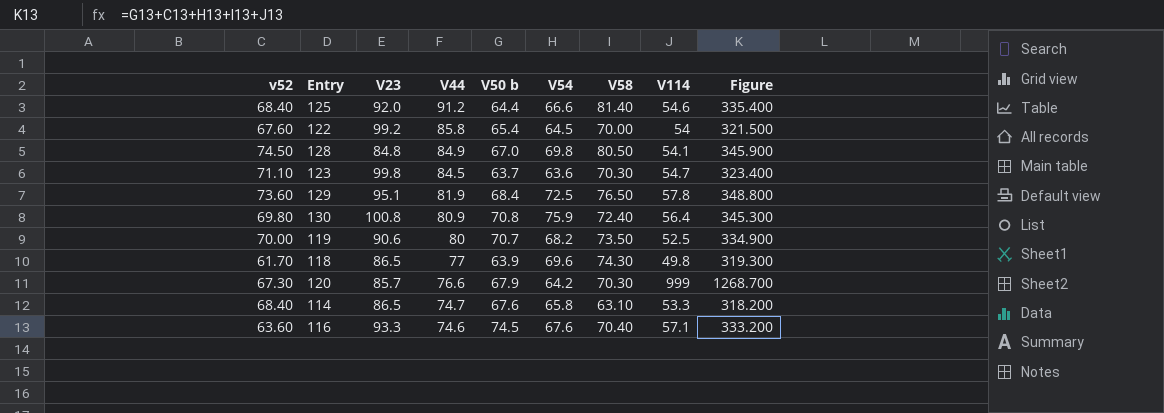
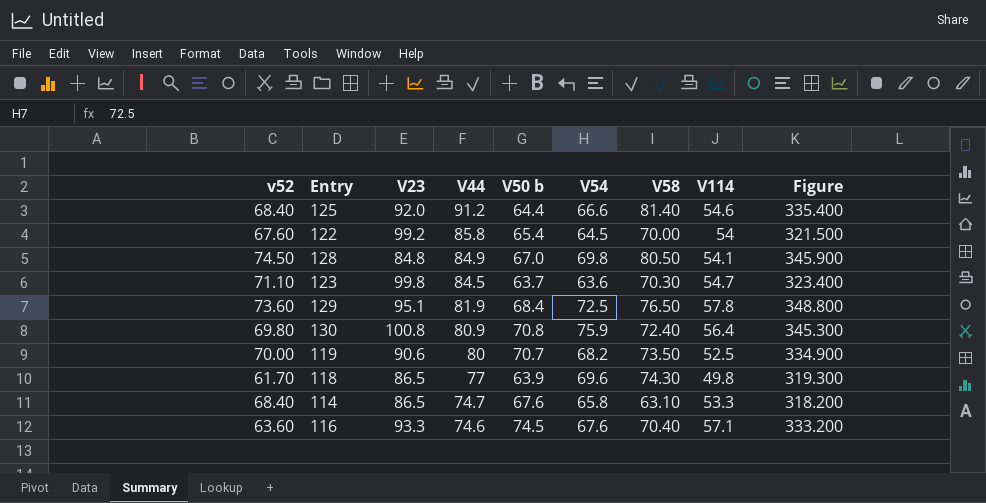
row 120: 67.30 | 85.7 | 76.6 | 67.9 | 64.2 | 70.30 | 999 | 1268.700 -> none

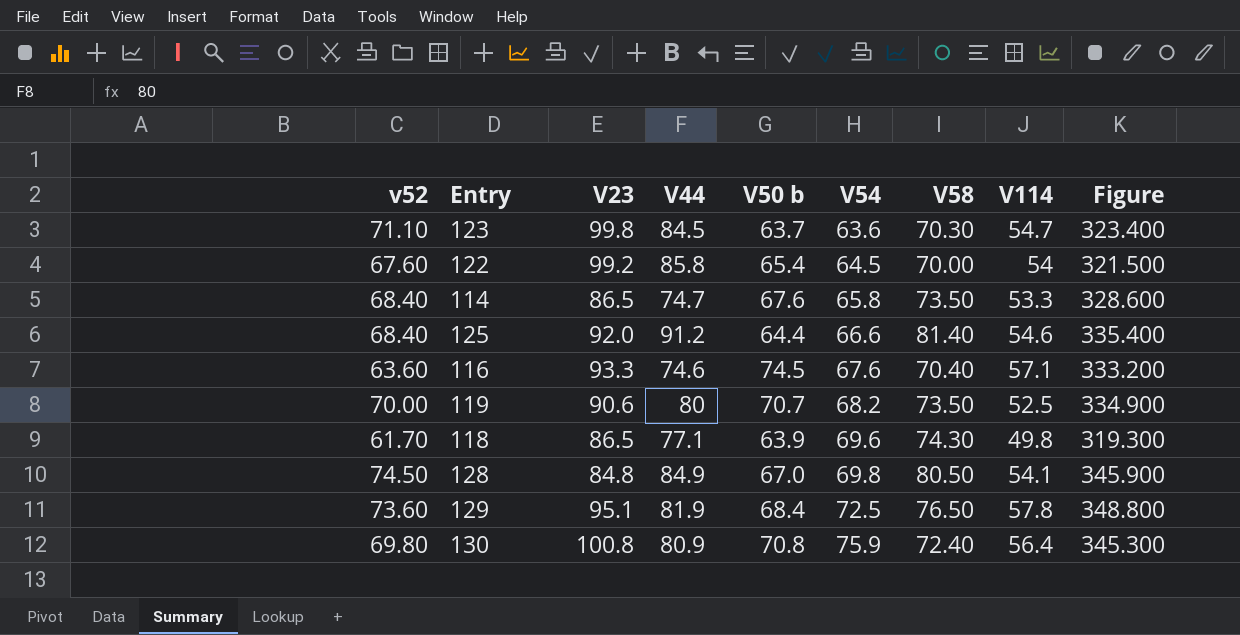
row order: V44 descending -> V54 ascending
114 | V58: 63.10 -> 73.50
114 | Figure: 318.200 -> 328.600
118 | V44: 77 -> 77.1

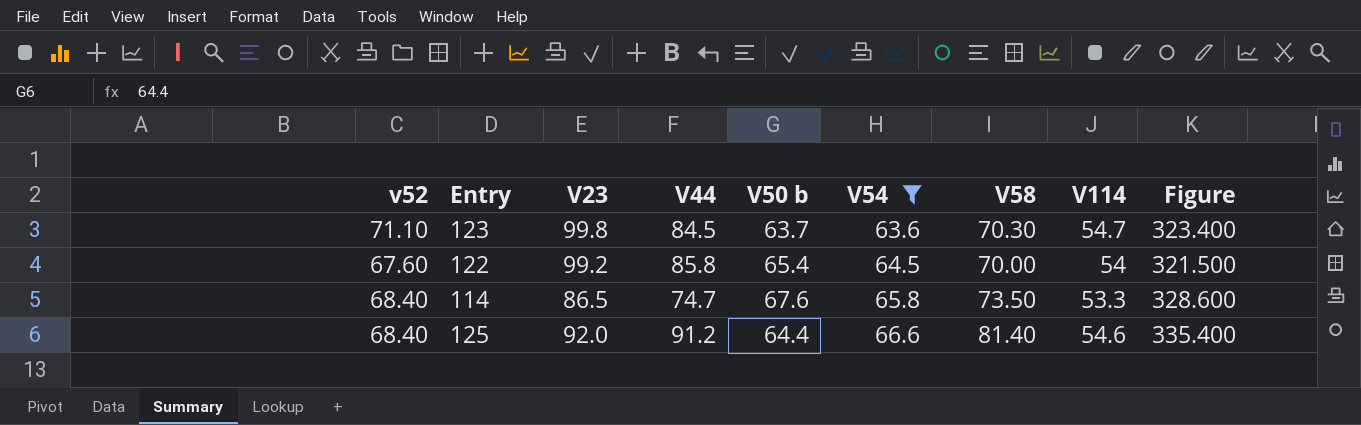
filter: none -> V54 <= 66.6

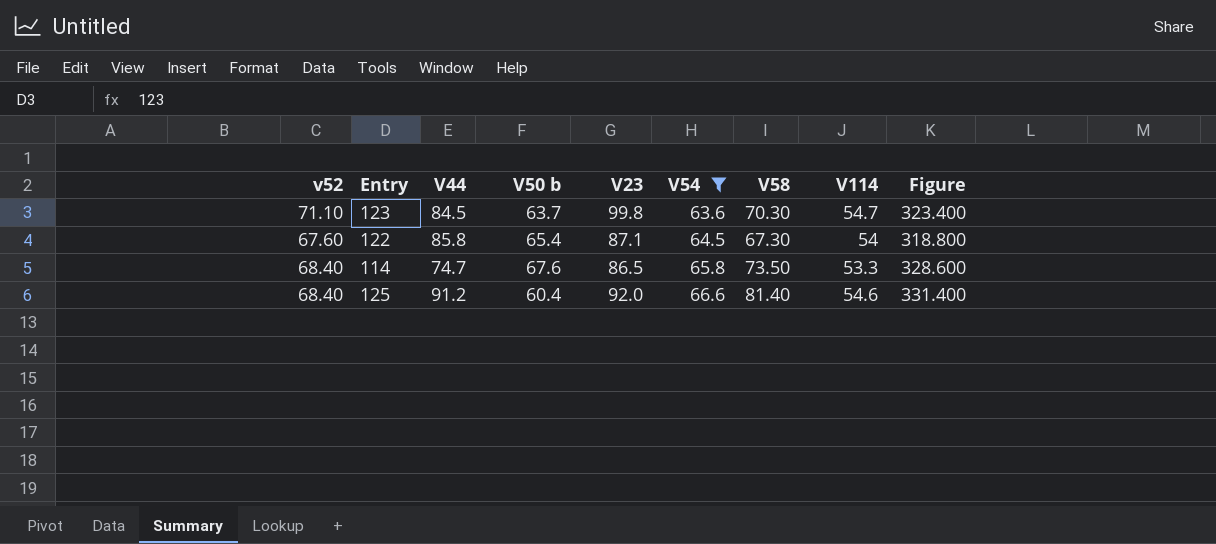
column V23 | position: 3 -> 5
122 | V23: 99.2 -> 87.1
122 | V58: 70.00 -> 67.30
122 | Figure: 321.500 -> 318.800
125 | V50 b: 64.4 -> 60.4
125 | Figure: 335.400 -> 331.400

